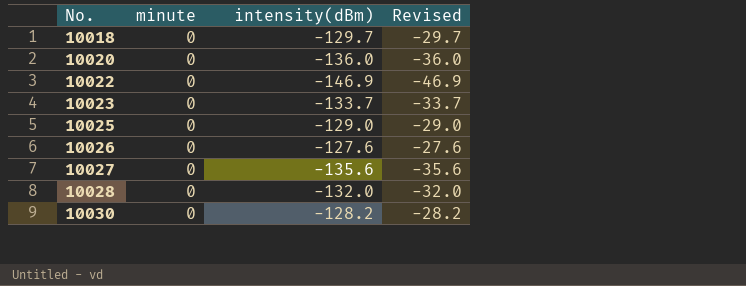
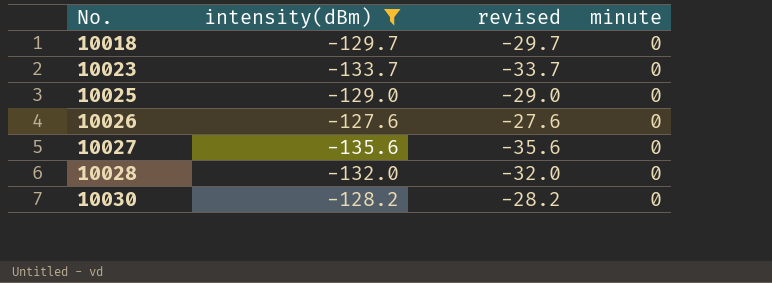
filter: none -> intensity(dBm) >= -135.6
column name: Revised -> revised
column minute | position: 2 -> 4

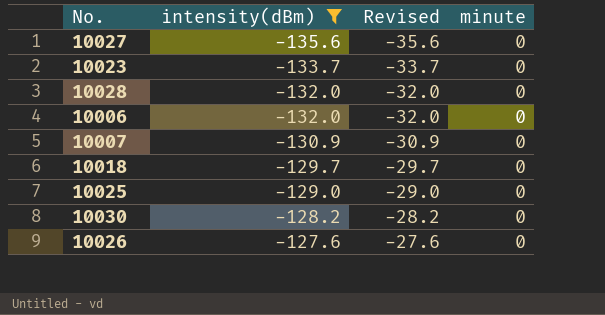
row order: No. ascending -> intensity(dBm) ascending
column name: revised -> Revised
row 10006: none -> -132.0 | -32.0 | 0
row 10007: none -> -130.9 | -30.9 | 0

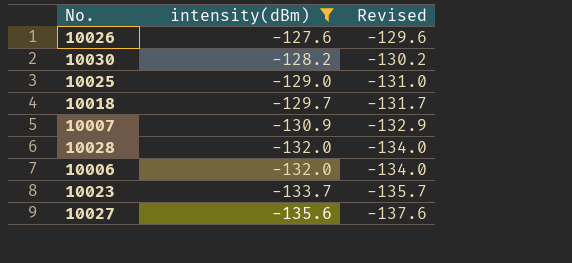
row order: intensity(dBm) ascending -> intensity(dBm) descending
column minute | position: 4 -> none
column Revised | formula: [intensity(dBm)] + 100 -> [intensity(dBm)] - 2

